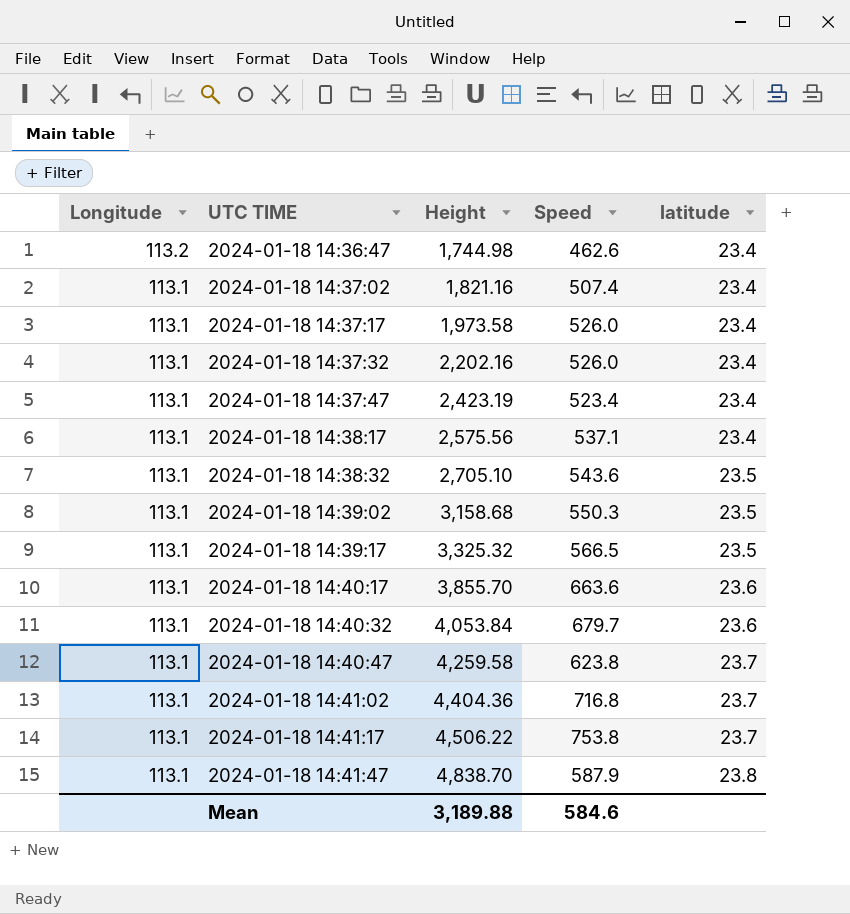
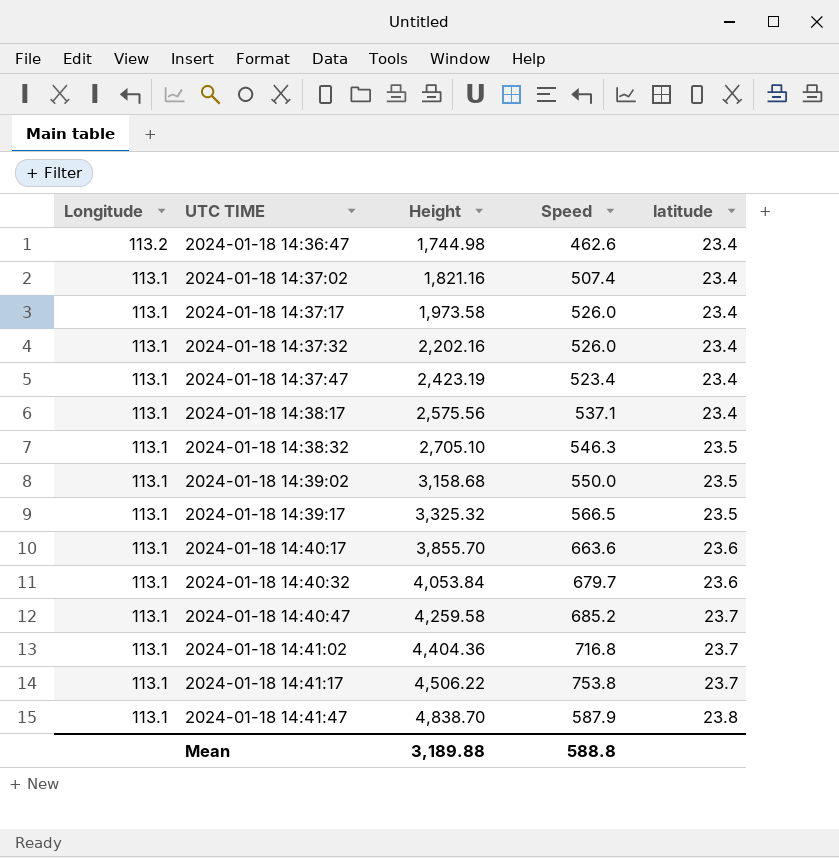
2024-01-18 14:38:32 | Speed: 543.6 -> 546.3
2024-01-18 14:39:02 | Speed: 550.3 -> 550.0
2024-01-18 14:40:47 | Speed: 623.8 -> 685.2
Mean | Speed: 584.6 -> 588.8

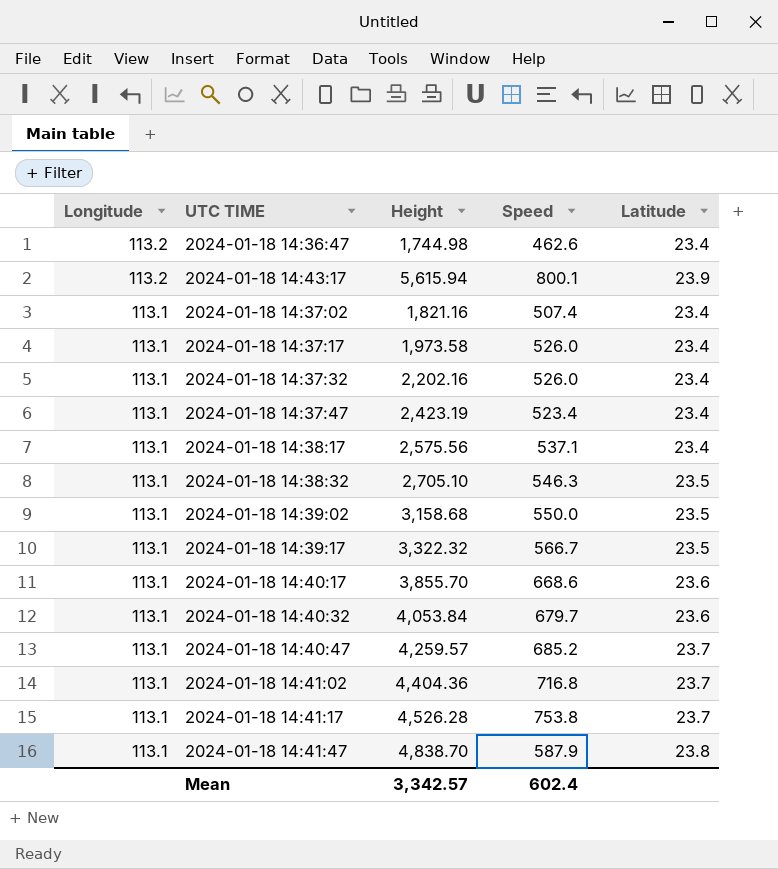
column name: latitude -> Latitude
row 2024-01-18 14:43:17: none -> 113.2 | 5,615.94 | 800.1 | 23.9
2024-01-18 14:39:17 | Height: 3,325.32 -> 3,322.32
2024-01-18 14:39:17 | Speed: 566.5 -> 566.7
2024-01-18 14:40:17 | Speed: 663.6 -> 668.6
2024-01-18 14:40:47 | Height: 4,259.58 -> 4,259.57
2024-01-18 14:41:17 | Height: 4,506.22 -> 4,526.28
Mean | Height: 3,189.88 -> 3,342.57
Mean | Speed: 588.8 -> 602.4

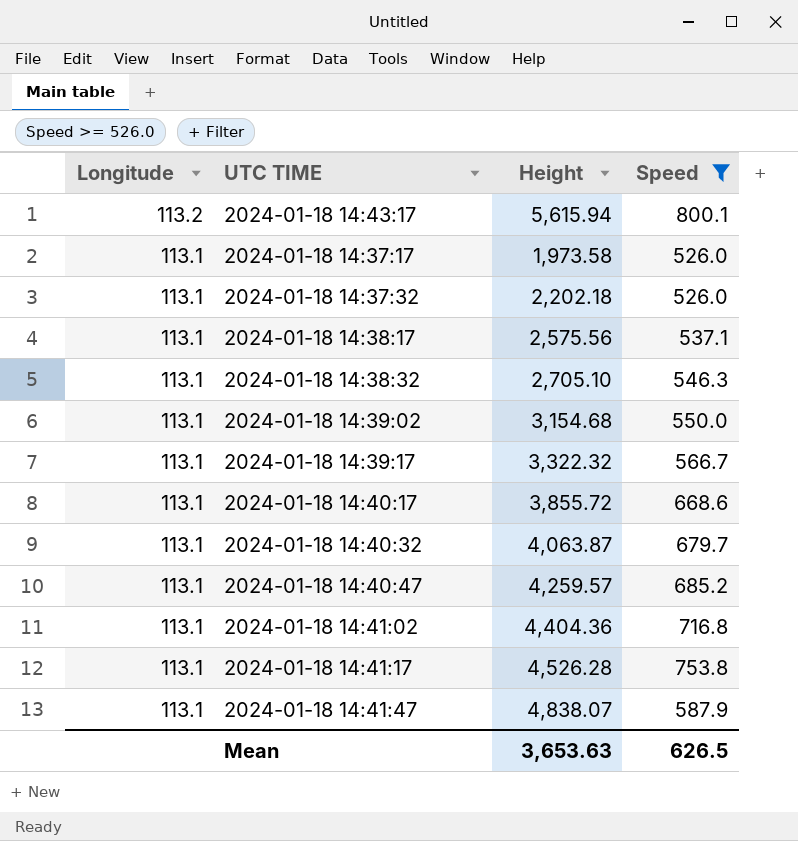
filter: none -> Speed >= 526.0
column Latitude | position: 5 -> none
2024-01-18 14:37:32 | Height: 2,202.16 -> 2,202.18
2024-01-18 14:39:02 | Height: 3,158.68 -> 3,154.68
2024-01-18 14:40:17 | Height: 3,855.70 -> 3,855.72
2024-01-18 14:40:32 | Height: 4,053.84 -> 4,063.87
2024-01-18 14:41:47 | Height: 4,838.70 -> 4,838.07
Mean | Height: 3,342.57 -> 3,653.63
Mean | Speed: 602.4 -> 626.5

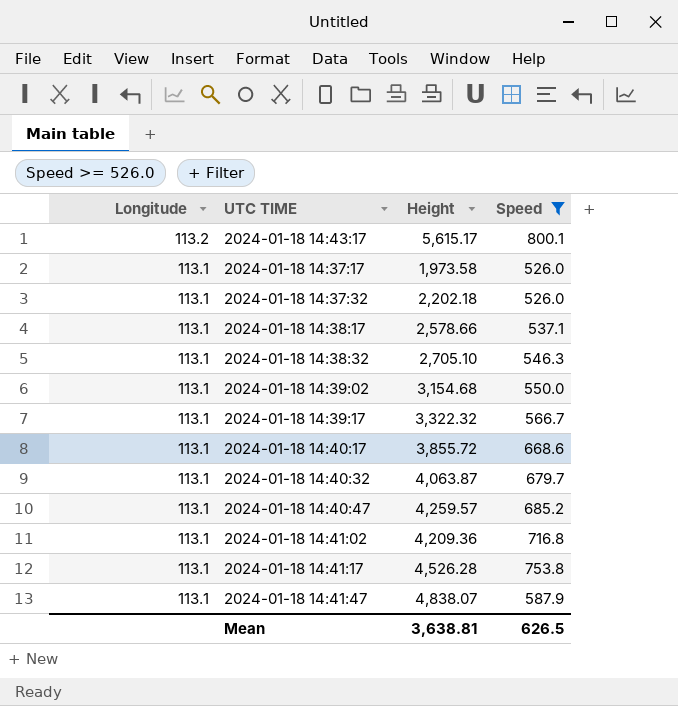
2024-01-18 14:43:17 | Height: 5,615.94 -> 5,615.17
2024-01-18 14:38:17 | Height: 2,575.56 -> 2,578.66
2024-01-18 14:41:02 | Height: 4,404.36 -> 4,209.36
Mean | Height: 3,653.63 -> 3,638.81

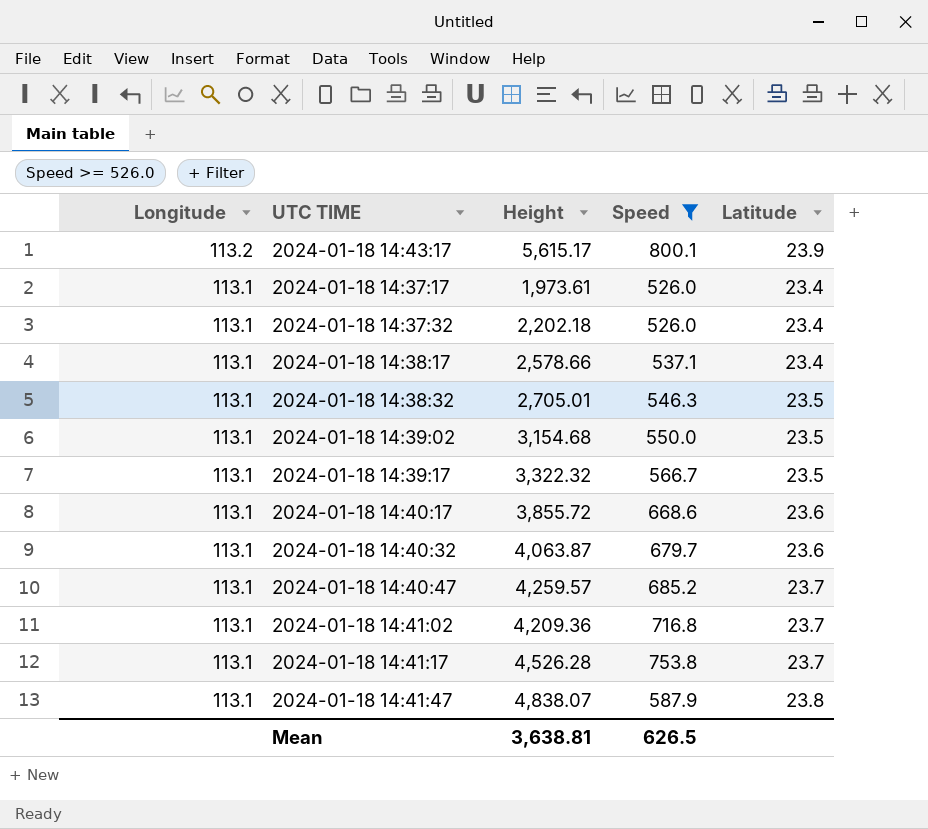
column Latitude | position: none -> 5
2024-01-18 14:37:17 | Height: 1,973.58 -> 1,973.61
2024-01-18 14:38:32 | Height: 2,705.10 -> 2,705.01

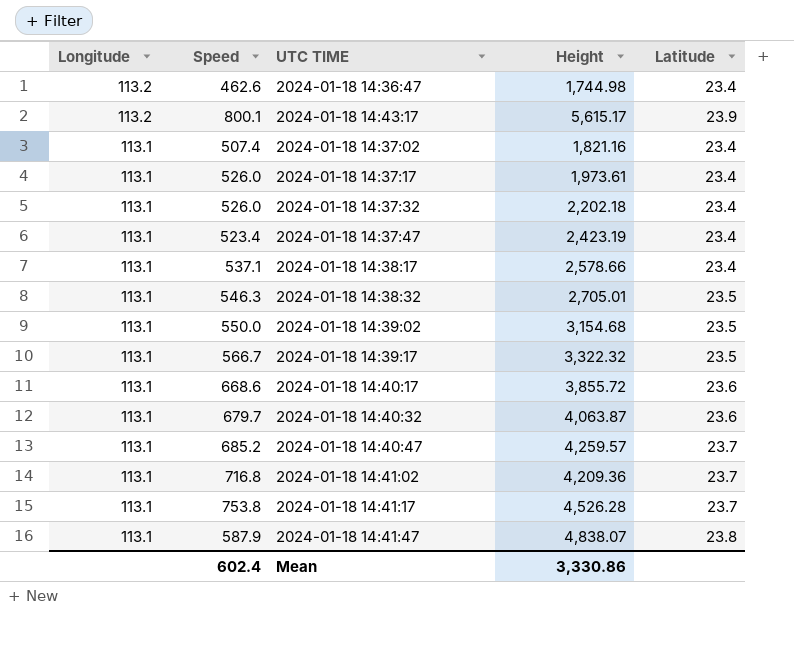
filter: Speed >= 526.0 -> none
column Speed | position: 4 -> 2
Mean | Speed: 626.5 -> 602.4
Mean | Height: 3,638.81 -> 3,330.86

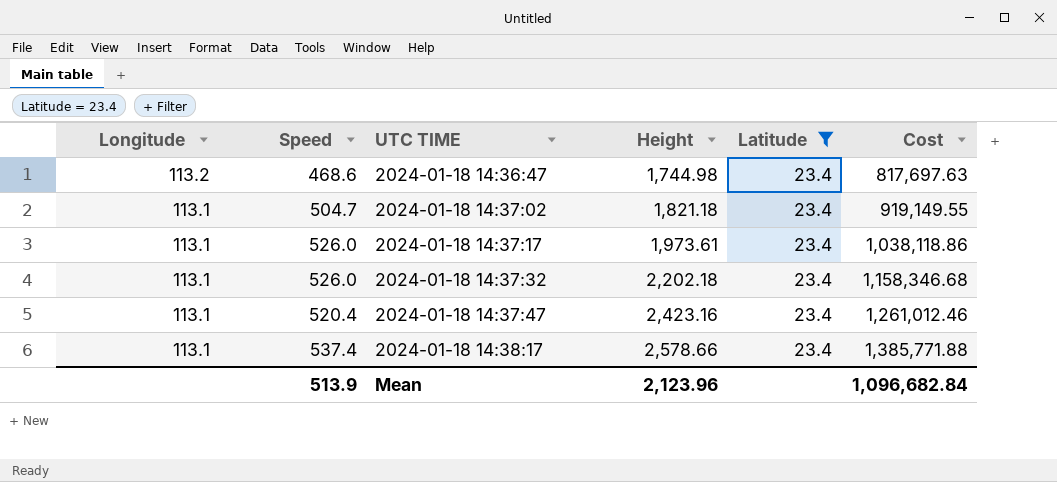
filter: none -> Latitude = 23.4
column Cost | formula: none -> [Speed] * [Height]
2024-01-18 14:36:47 | Speed: 462.6 -> 468.6
2024-01-18 14:37:02 | Speed: 507.4 -> 504.7
2024-01-18 14:37:02 | Height: 1,821.16 -> 1,821.18
2024-01-18 14:37:47 | Speed: 523.4 -> 520.4
2024-01-18 14:37:47 | Height: 2,423.19 -> 2,423.16
2024-01-18 14:38:17 | Speed: 537.1 -> 537.4
Mean | Speed: 602.4 -> 513.9
Mean | Height: 3,330.86 -> 2,123.96

